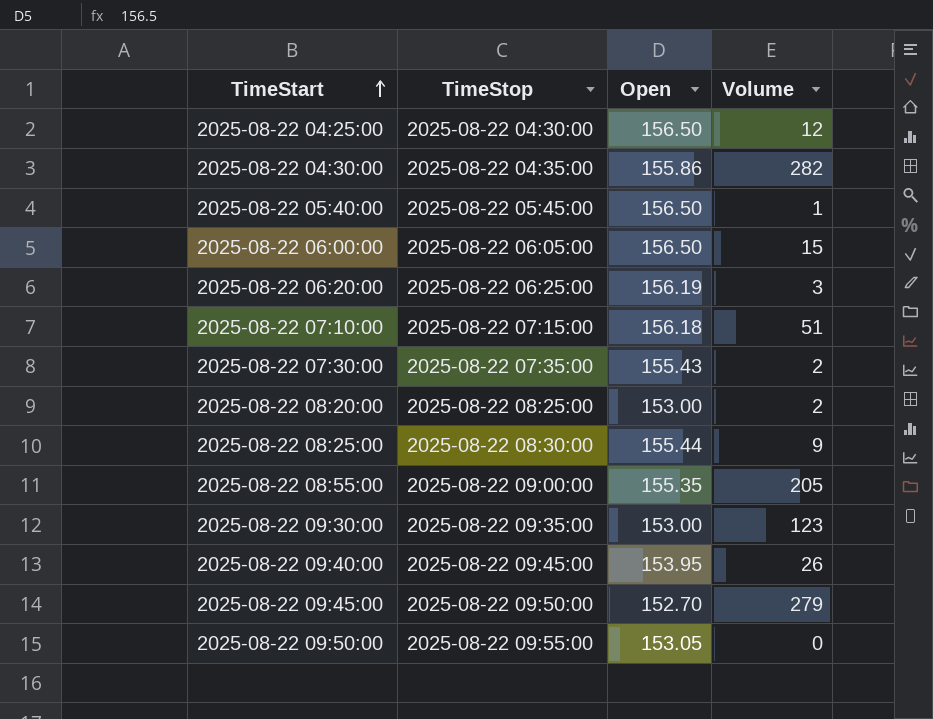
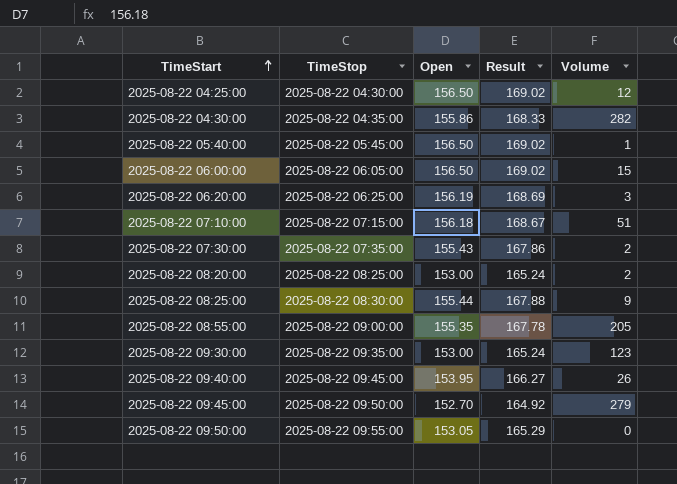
column Result | formula: none -> [Open] * 1.08

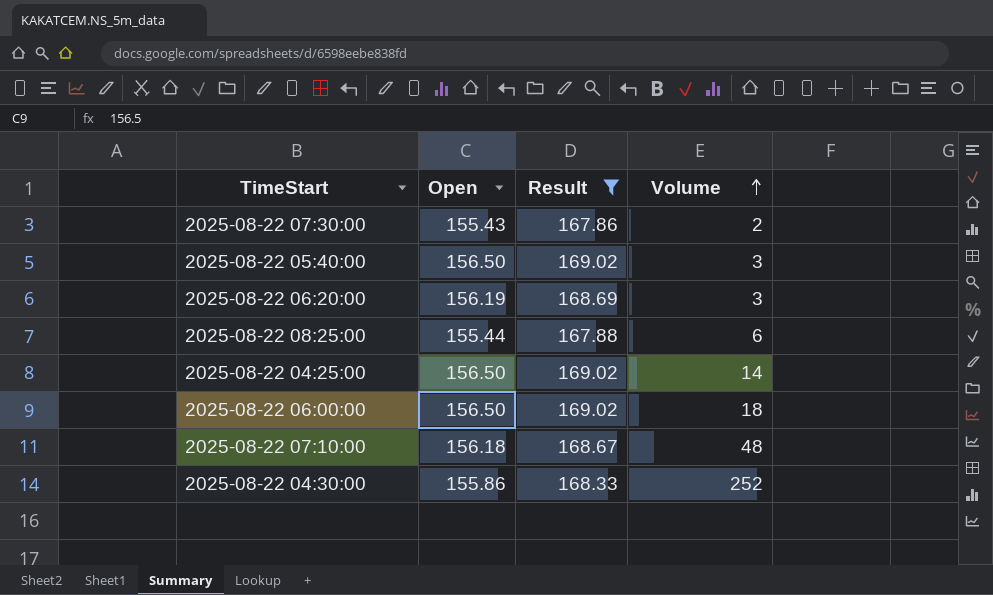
filter: none -> Result >= 167.86
row order: TimeStart ascending -> Volume ascending
column TimeStop | position: 2 -> none
2025-08-22 05:40:00 | Volume: 1 -> 3
2025-08-22 08:25:00 | Volume: 9 -> 6
2025-08-22 04:25:00 | Volume: 12 -> 14
2025-08-22 06:00:00 | Volume: 15 -> 18
2025-08-22 07:10:00 | Volume: 51 -> 48
2025-08-22 04:30:00 | Volume: 282 -> 252

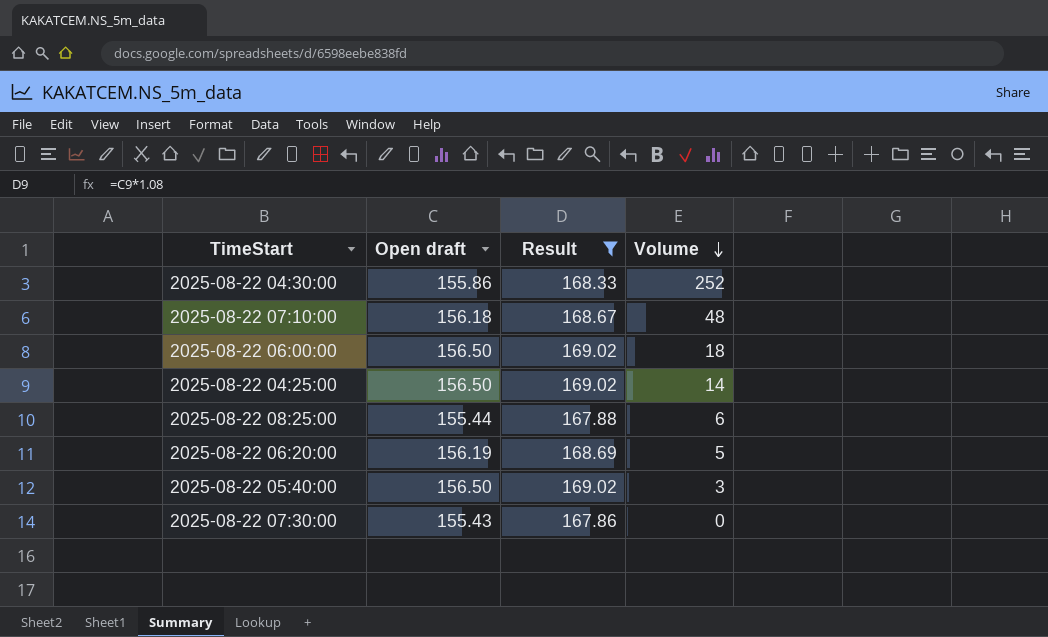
row order: Volume ascending -> Volume descending
column name: Open -> Open draft
2025-08-22 06:20:00 | Volume: 3 -> 5
2025-08-22 07:30:00 | Volume: 2 -> 0

